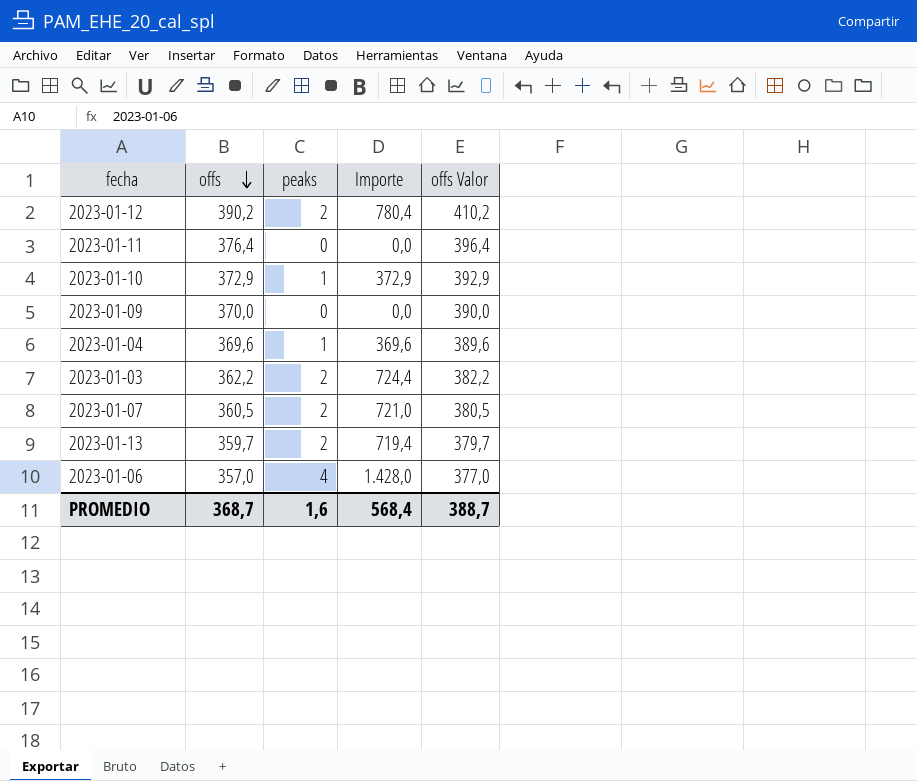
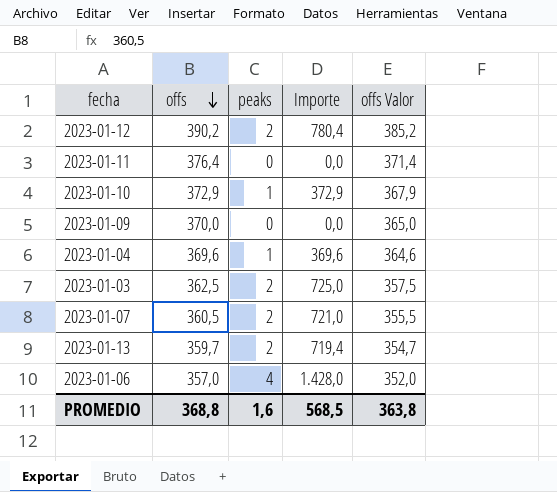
column offs Valor | formula: [offs] + 20 -> [offs] - 5
2023-01-03 | offs: 362,2 -> 362,5
2023-01-03 | Importe: 724,4 -> 725,0
PROMEDIO | offs: 368,7 -> 368,8
PROMEDIO | Importe: 568,4 -> 568,5
PROMEDIO | offs Valor: 388,7 -> 363,8

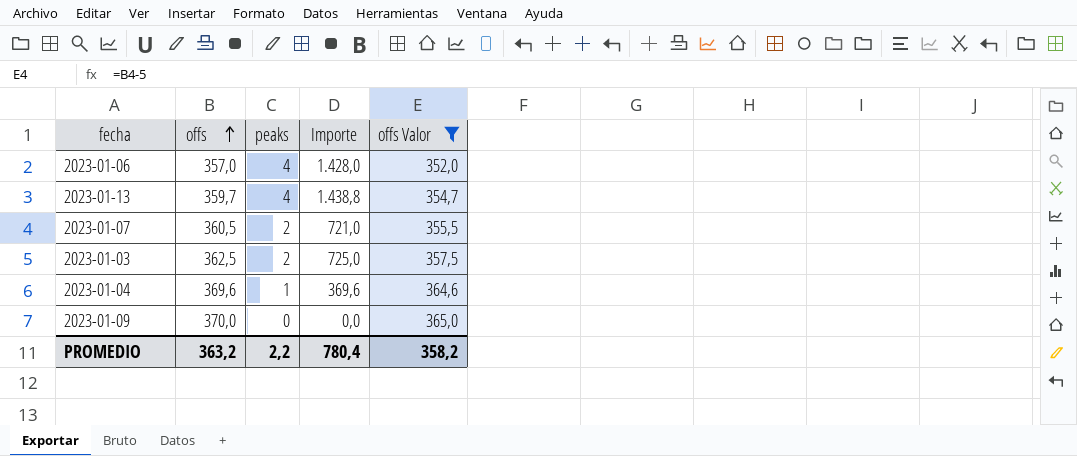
filter: none -> offs Valor <= 365,0
row order: offs descending -> offs ascending
2023-01-13 | peaks: 2 -> 4
2023-01-13 | Importe: 719,4 -> 1.438,8
PROMEDIO | offs: 368,8 -> 363,2
PROMEDIO | peaks: 1,6 -> 2,2
PROMEDIO | Importe: 568,5 -> 780,4
PROMEDIO | offs Valor: 363,8 -> 358,2

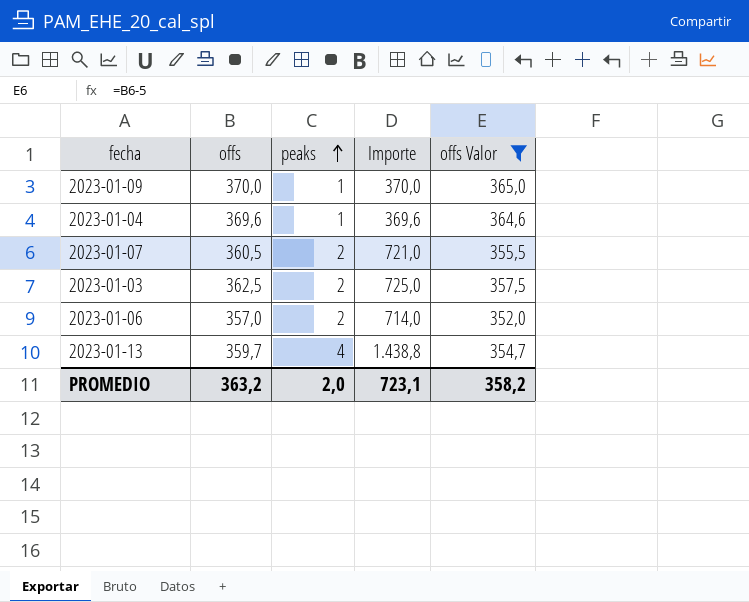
row order: offs ascending -> peaks ascending
2023-01-09 | peaks: 0 -> 1
2023-01-09 | Importe: 0,0 -> 370,0
2023-01-06 | peaks: 4 -> 2
2023-01-06 | Importe: 1.428,0 -> 714,0
PROMEDIO | peaks: 2,2 -> 2,0
PROMEDIO | Importe: 780,4 -> 723,1

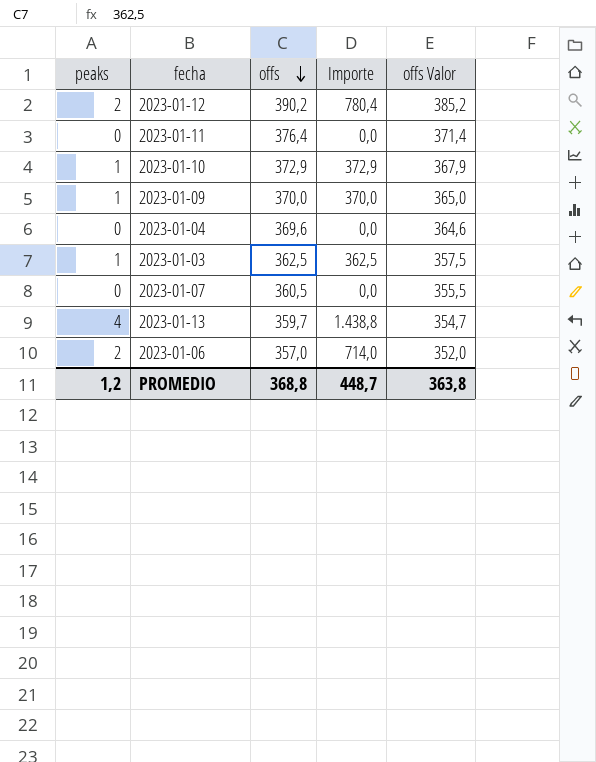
filter: offs Valor <= 365,0 -> none
row order: peaks ascending -> offs descending
column peaks | position: 3 -> 1
2023-01-04 | peaks: 1 -> 0
2023-01-04 | Importe: 369,6 -> 0,0
2023-01-03 | peaks: 2 -> 1
2023-01-03 | Importe: 725,0 -> 362,5
2023-01-07 | peaks: 2 -> 0
2023-01-07 | Importe: 721,0 -> 0,0
PROMEDIO | peaks: 2,0 -> 1,2
PROMEDIO | offs: 363,2 -> 368,8
PROMEDIO | Importe: 723,1 -> 448,7
PROMEDIO | offs Valor: 358,2 -> 363,8

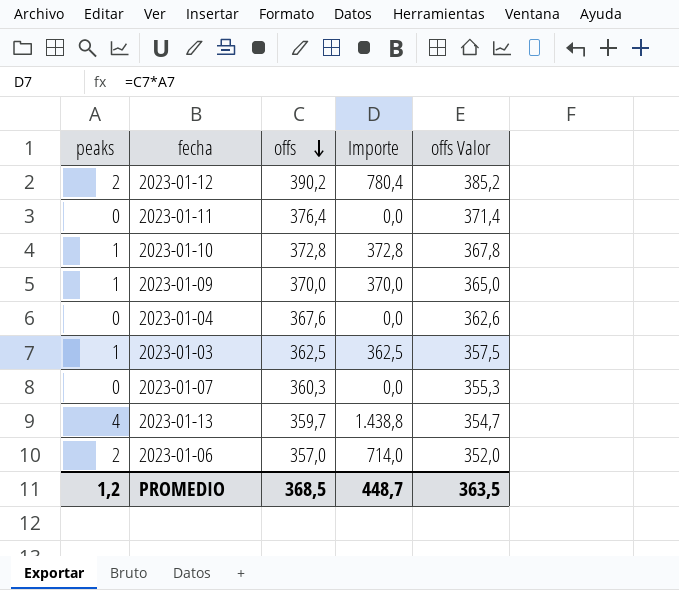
2023-01-10 | offs: 372,9 -> 372,8
2023-01-10 | Importe: 372,9 -> 372,8
2023-01-10 | offs Valor: 367,9 -> 367,8
2023-01-04 | offs: 369,6 -> 367,6
2023-01-04 | offs Valor: 364,6 -> 362,6
2023-01-07 | offs: 360,5 -> 360,3
2023-01-07 | offs Valor: 355,5 -> 355,3
PROMEDIO | offs: 368,8 -> 368,5
PROMEDIO | offs Valor: 363,8 -> 363,5

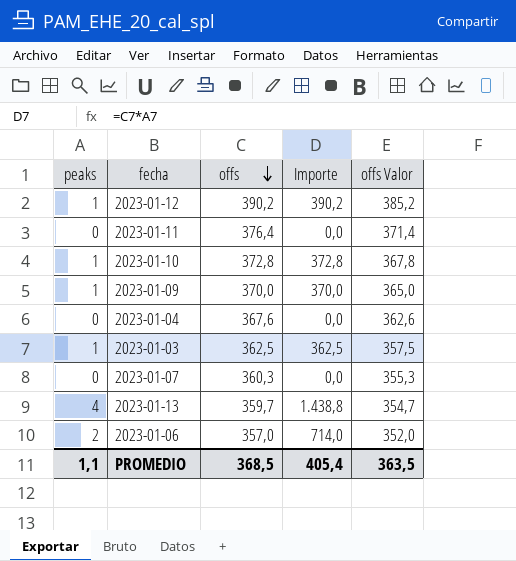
2023-01-12 | peaks: 2 -> 1
2023-01-12 | Importe: 780,4 -> 390,2
PROMEDIO | peaks: 1,2 -> 1,1
PROMEDIO | Importe: 448,7 -> 405,4

